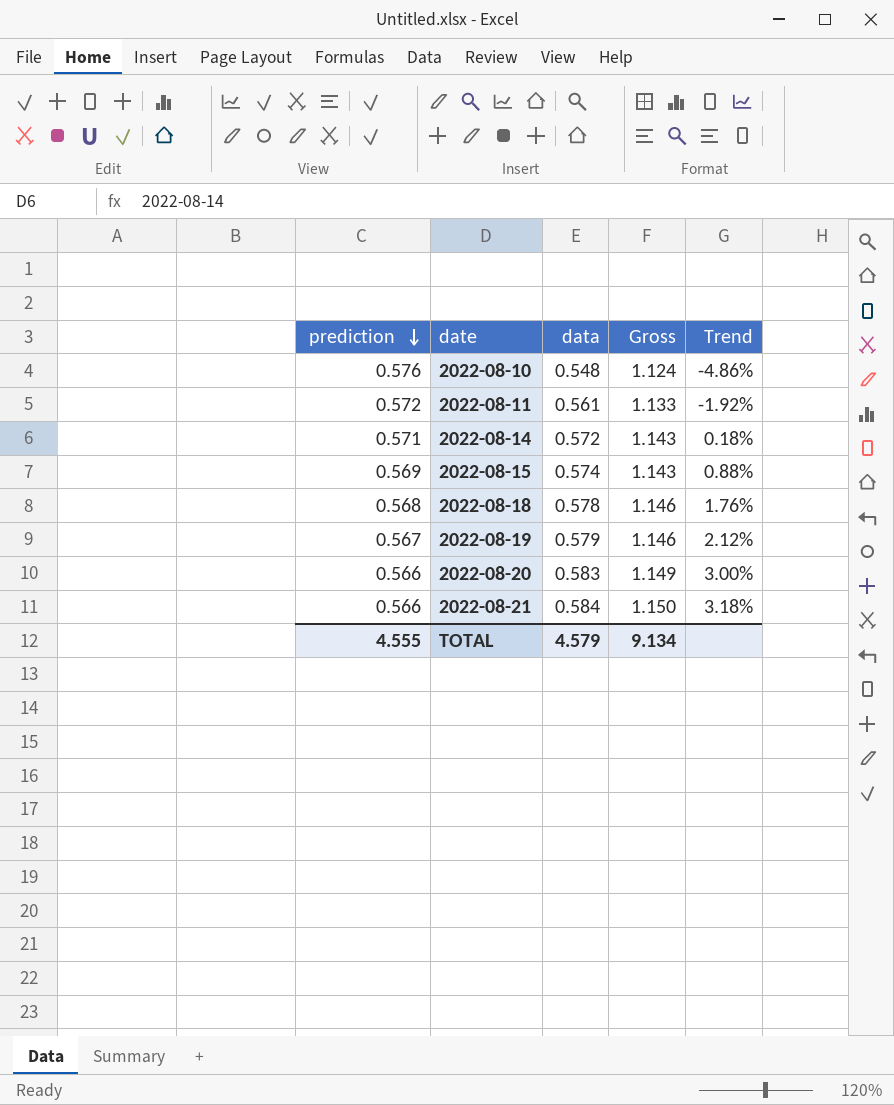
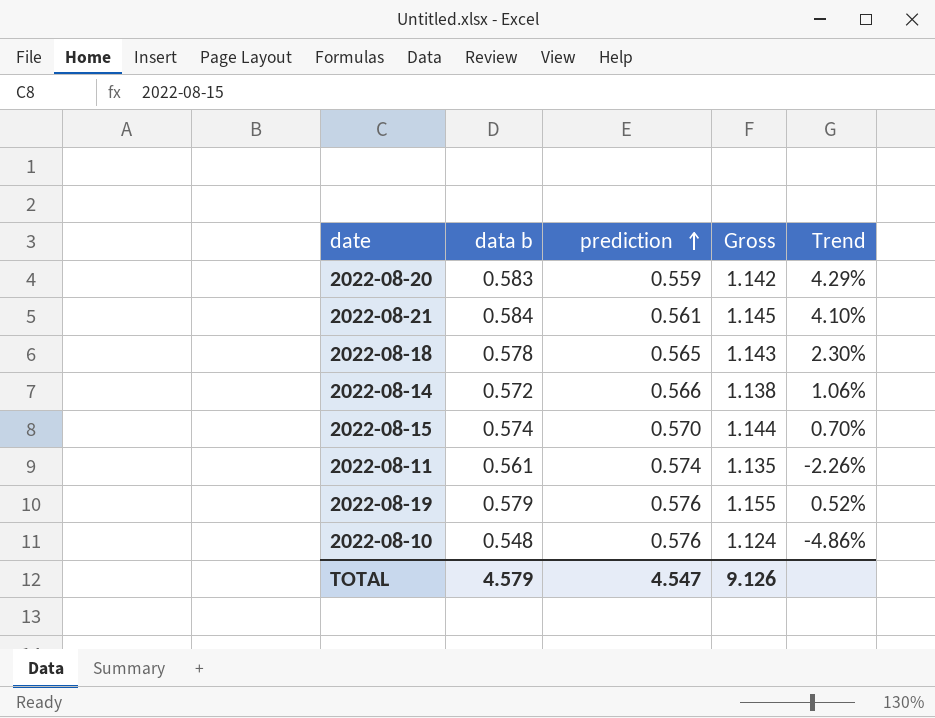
row order: prediction descending -> prediction ascending
column name: data -> data b
column prediction | position: 1 -> 3
2022-08-20 | prediction: 0.566 -> 0.559
2022-08-20 | Gross: 1.149 -> 1.142
2022-08-20 | Trend: 3.00% -> 4.29%
2022-08-21 | prediction: 0.566 -> 0.561
2022-08-21 | Gross: 1.150 -> 1.145
2022-08-21 | Trend: 3.18% -> 4.10%
2022-08-18 | prediction: 0.568 -> 0.565
2022-08-18 | Gross: 1.146 -> 1.143
2022-08-18 | Trend: 1.76% -> 2.30%
2022-08-14 | prediction: 0.571 -> 0.566
2022-08-14 | Gross: 1.143 -> 1.138
2022-08-14 | Trend: 0.18% -> 1.06%
2022-08-15 | prediction: 0.569 -> 0.570
2022-08-15 | Gross: 1.143 -> 1.144
2022-08-15 | Trend: 0.88% -> 0.70%
2022-08-11 | prediction: 0.572 -> 0.574
2022-08-11 | Gross: 1.133 -> 1.135
2022-08-11 | Trend: -1.92% -> -2.26%
2022-08-19 | prediction: 0.567 -> 0.576
2022-08-19 | Gross: 1.146 -> 1.155
2022-08-19 | Trend: 2.12% -> 0.52%
TOTAL | prediction: 4.555 -> 4.547
TOTAL | Gross: 9.134 -> 9.126

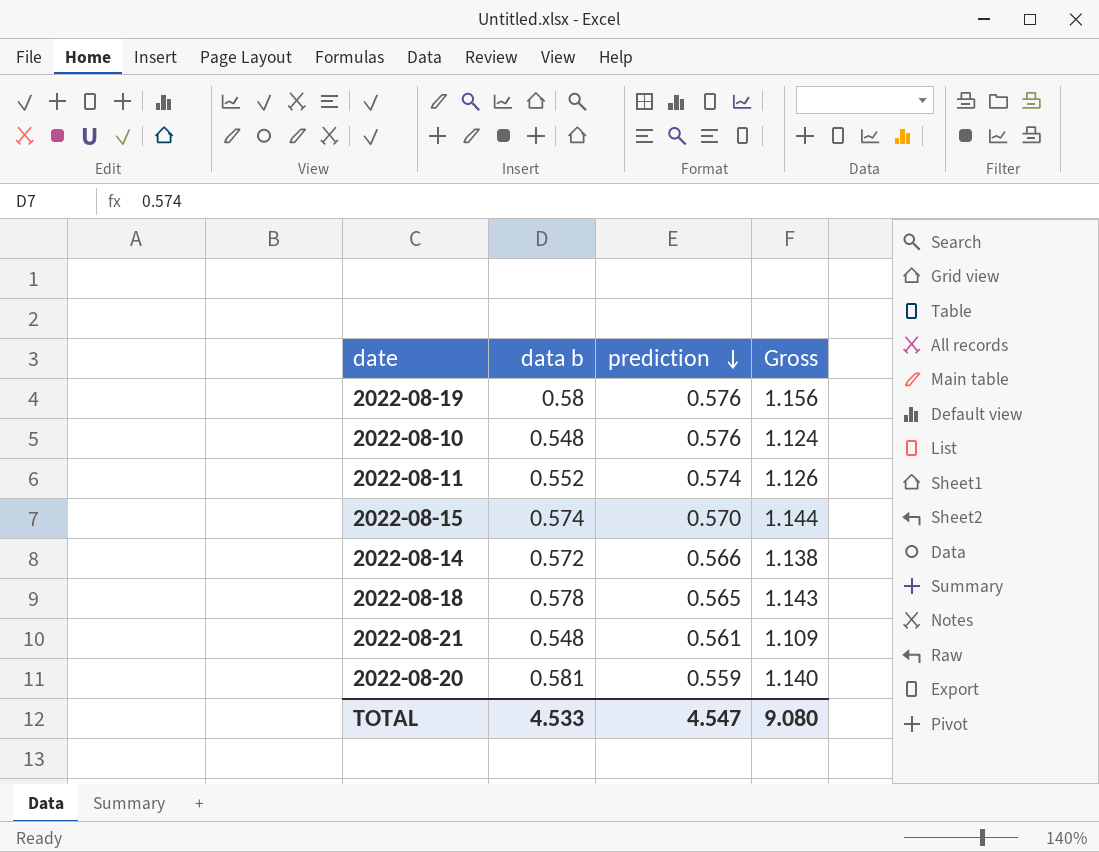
row order: prediction ascending -> prediction descending
column Trend | formula: ([data b] - [prediction]) / [prediction] -> none
2022-08-19 | data b: 0.579 -> 0.58
2022-08-19 | Gross: 1.155 -> 1.156
2022-08-11 | data b: 0.561 -> 0.552
2022-08-11 | Gross: 1.135 -> 1.126
2022-08-21 | data b: 0.584 -> 0.548
2022-08-21 | Gross: 1.145 -> 1.109
2022-08-20 | data b: 0.583 -> 0.581
2022-08-20 | Gross: 1.142 -> 1.140
TOTAL | data b: 4.579 -> 4.533
TOTAL | Gross: 9.126 -> 9.080

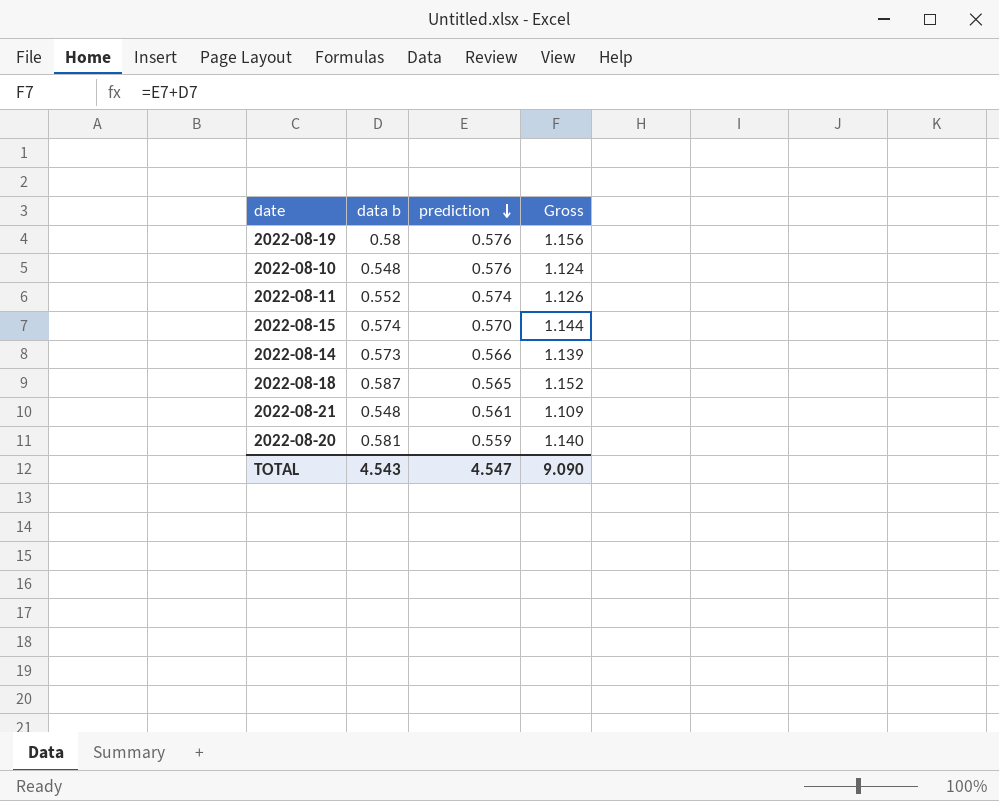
2022-08-14 | data b: 0.572 -> 0.573
2022-08-14 | Gross: 1.138 -> 1.139
2022-08-18 | data b: 0.578 -> 0.587
2022-08-18 | Gross: 1.143 -> 1.152
TOTAL | data b: 4.533 -> 4.543
TOTAL | Gross: 9.080 -> 9.090

